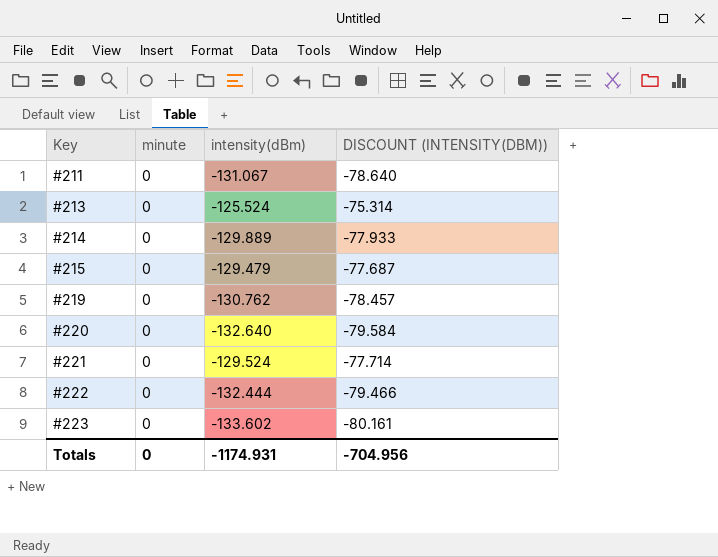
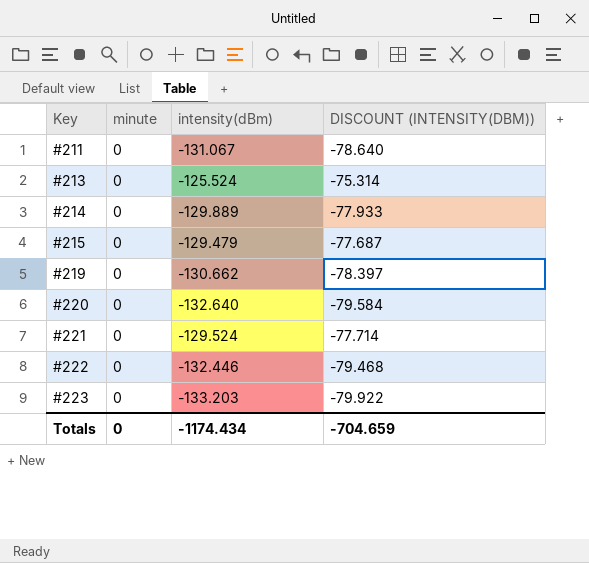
#219 | intensity(dBm): -130.762 -> -130.662
#219 | DISCOUNT (INTENSITY(DBM)): -78.457 -> -78.397
#222 | intensity(dBm): -132.444 -> -132.446
#222 | DISCOUNT (INTENSITY(DBM)): -79.466 -> -79.468
#223 | intensity(dBm): -133.602 -> -133.203
#223 | DISCOUNT (INTENSITY(DBM)): -80.161 -> -79.922
Totals | intensity(dBm): -1174.931 -> -1174.434
Totals | DISCOUNT (INTENSITY(DBM)): -704.956 -> -704.659

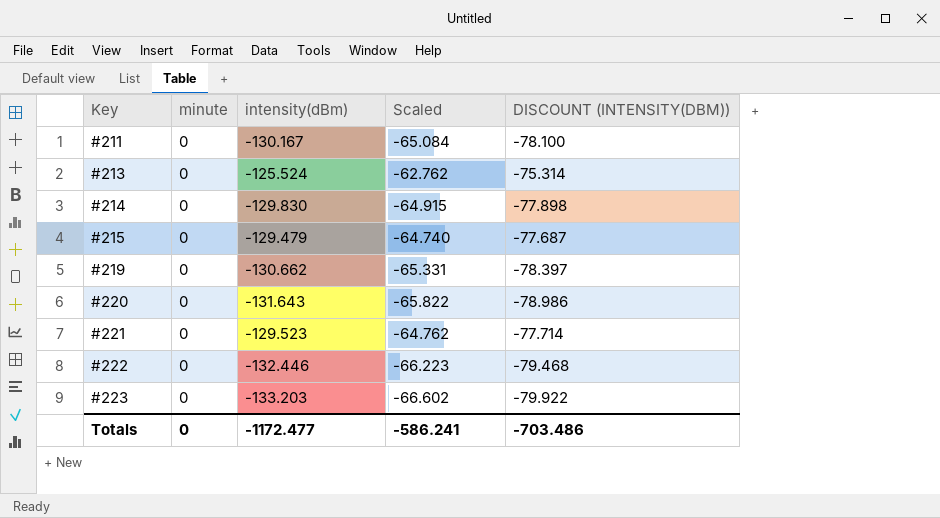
column Scaled | formula: none -> [intensity(dBm)] * 0.5
#211 | intensity(dBm): -131.067 -> -130.167
#211 | DISCOUNT (INTENSITY(DBM)): -78.640 -> -78.100
#214 | intensity(dBm): -129.889 -> -129.830
#214 | DISCOUNT (INTENSITY(DBM)): -77.933 -> -77.898
#220 | intensity(dBm): -132.640 -> -131.643
#220 | DISCOUNT (INTENSITY(DBM)): -79.584 -> -78.986
#221 | intensity(dBm): -129.524 -> -129.523
Totals | intensity(dBm): -1174.434 -> -1172.477
Totals | DISCOUNT (INTENSITY(DBM)): -704.659 -> -703.486

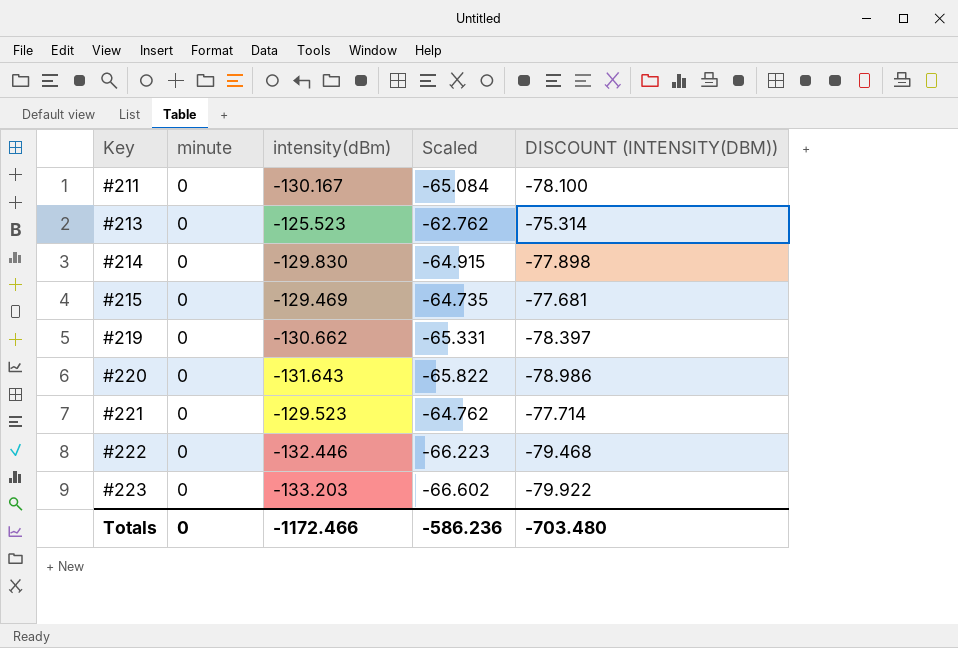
#213 | intensity(dBm): -125.524 -> -125.523
#215 | intensity(dBm): -129.479 -> -129.469
#215 | Scaled: -64.740 -> -64.735
#215 | DISCOUNT (INTENSITY(DBM)): -77.687 -> -77.681
Totals | intensity(dBm): -1172.477 -> -1172.466
Totals | Scaled: -586.241 -> -586.236
Totals | DISCOUNT (INTENSITY(DBM)): -703.486 -> -703.480

